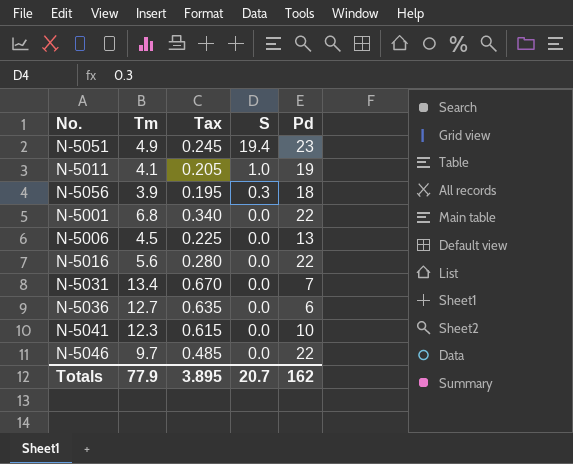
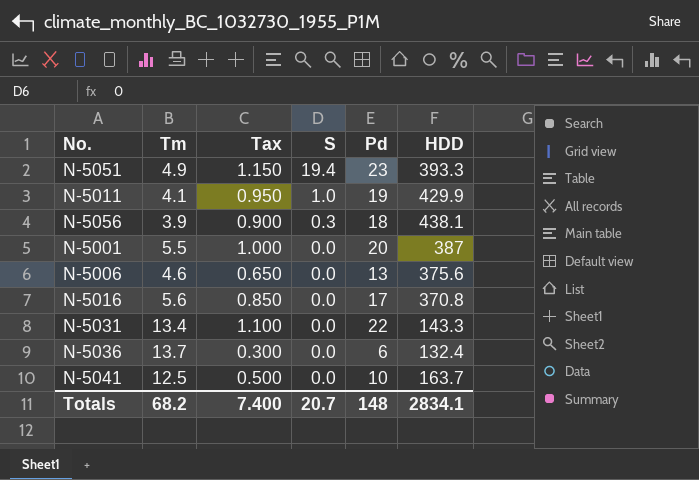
column Tax | formula: [Tm] * 0.05 -> [Pd] * 0.05
column HDD | position: none -> 6
row N-5046: 9.7 | 0.485 | 0.0 | 22 -> none
N-5001 | Tm: 6.8 -> 5.5
N-5001 | Pd: 22 -> 20
N-5006 | Tm: 4.5 -> 4.6
N-5016 | Pd: 22 -> 17
N-5031 | Pd: 7 -> 22
N-5036 | Tm: 12.7 -> 13.7
N-5041 | Tm: 12.3 -> 12.5
Totals | Tm: 77.9 -> 68.2
Totals | Tax: 3.895 -> 7.400
Totals | Pd: 162 -> 148

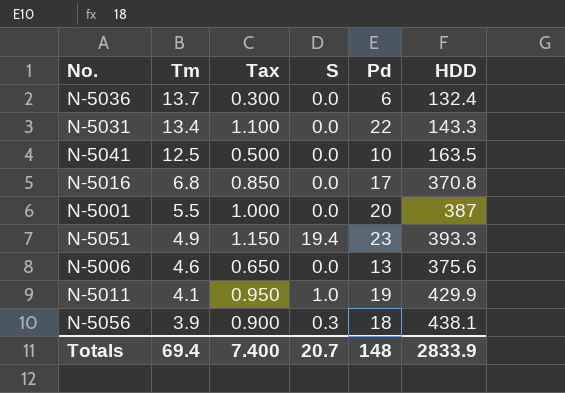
row order: S descending -> Tm descending
N-5041 | HDD: 163.7 -> 163.5
N-5016 | Tm: 5.6 -> 6.8
Totals | Tm: 68.2 -> 69.4
Totals | HDD: 2834.1 -> 2833.9

